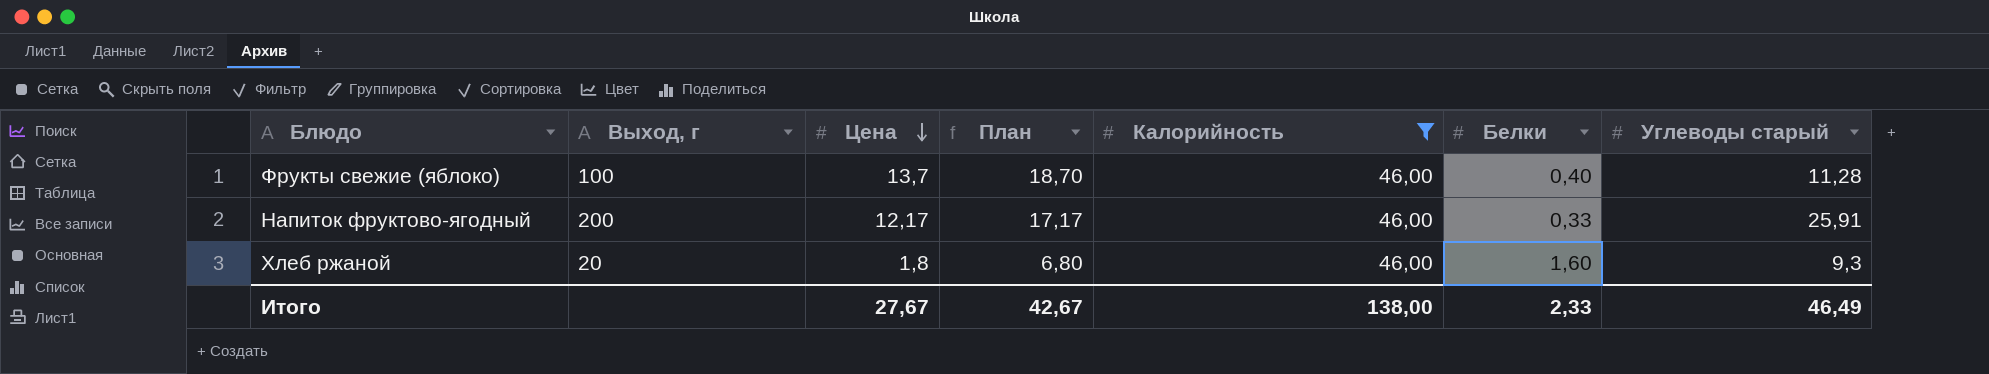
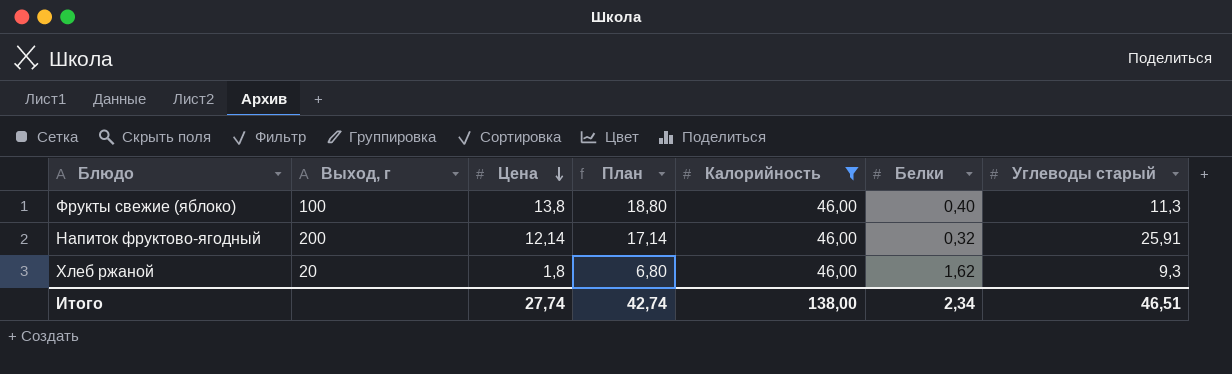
Фрукты свежие (яблоко) | Цена: 13,7 -> 13,8
Фрукты свежие (яблоко) | План: 18,70 -> 18,80
Фрукты свежие (яблоко) | Углеводы старый: 11,28 -> 11,3
Напиток фруктово-ягодный | Цена: 12,17 -> 12,14
Напиток фруктово-ягодный | План: 17,17 -> 17,14
Напиток фруктово-ягодный | Белки: 0,33 -> 0,32
Хлеб ржаной | Белки: 1,60 -> 1,62
Итого | Цена: 27,67 -> 27,74
Итого | План: 42,67 -> 42,74
Итого | Белки: 2,33 -> 2,34
Итого | Углеводы старый: 46,49 -> 46,51

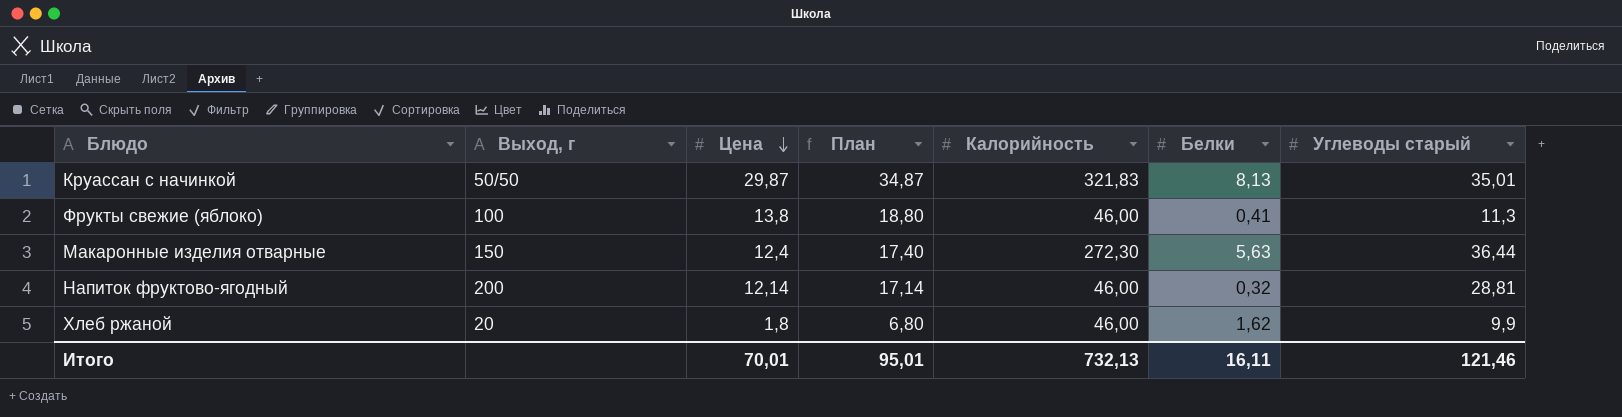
filter: Калорийность = 46,00 -> none
Фрукты свежие (яблоко) | Белки: 0,40 -> 0,41
Напиток фруктово-ягодный | Углеводы старый: 25,91 -> 28,81
Хлеб ржаной | Углеводы старый: 9,3 -> 9,9
Итого | Цена: 27,74 -> 70,01
Итого | План: 42,74 -> 95,01
Итого | Калорийность: 138,00 -> 732,13
Итого | Белки: 2,34 -> 16,11
Итого | Углеводы старый: 46,51 -> 121,46

